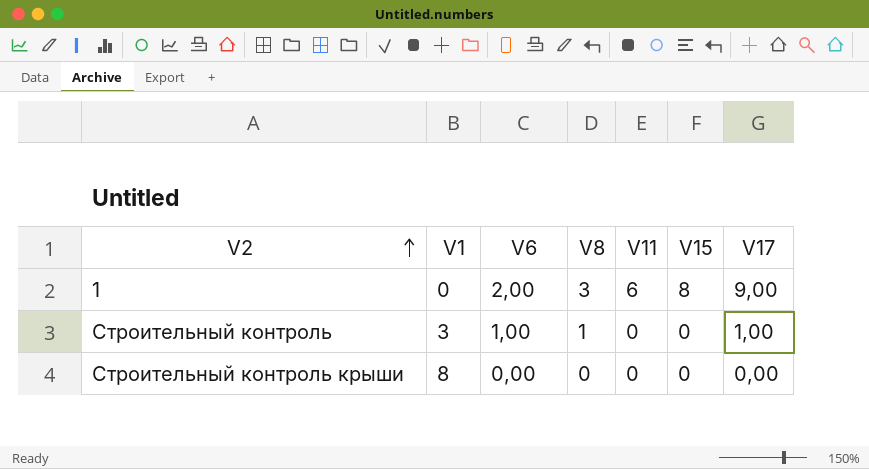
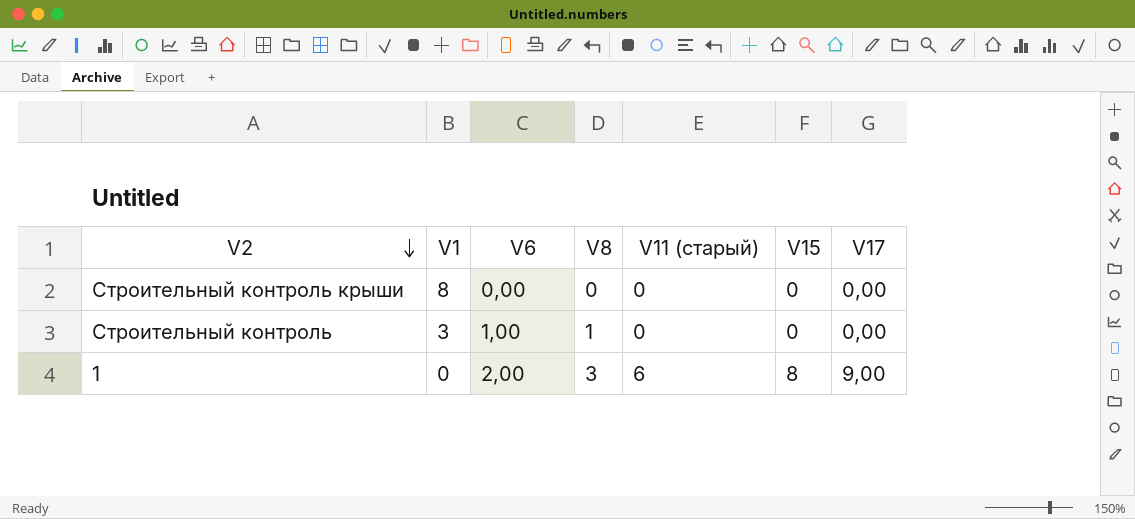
row order: V2 ascending -> V2 descending
column name: V11 -> V11 (старый)
Строительный контроль | V17: 1,00 -> 0,00

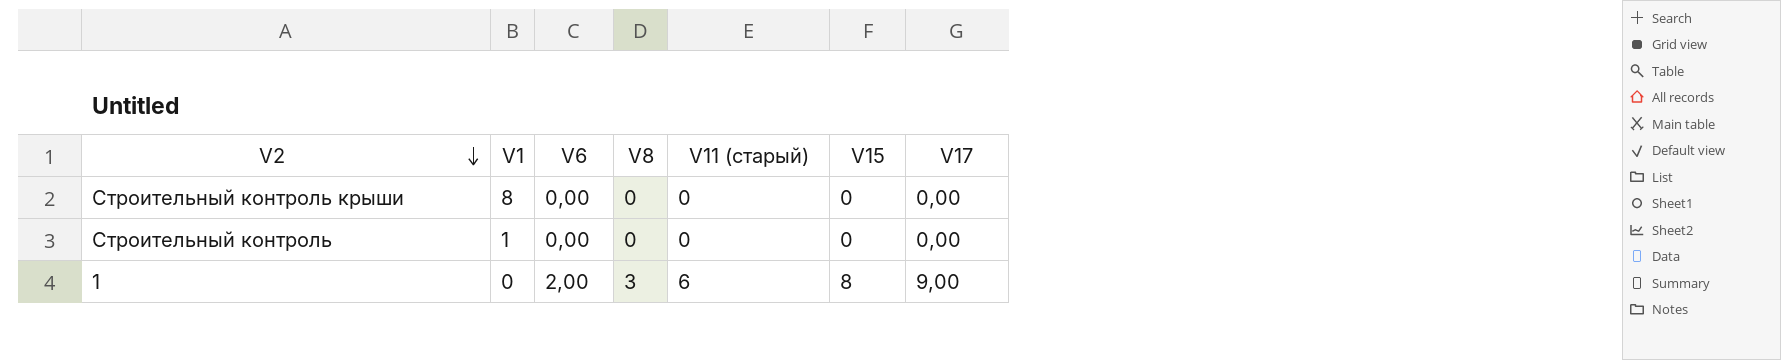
Строительный контроль | V1: 3 -> 1
Строительный контроль | V6: 1,00 -> 0,00
Строительный контроль | V8: 1 -> 0

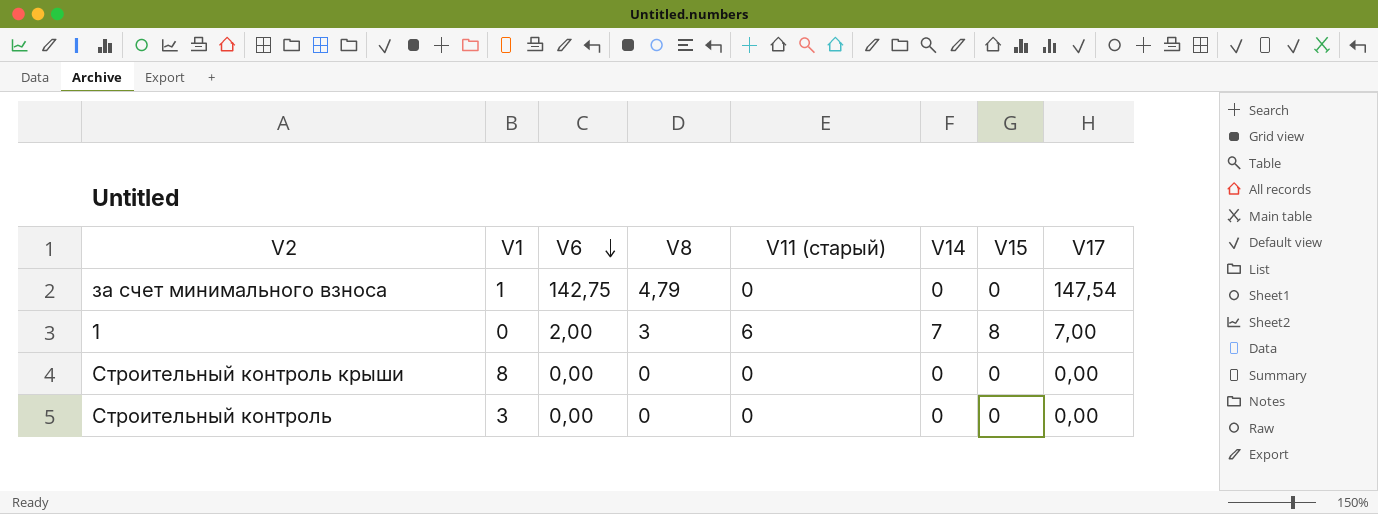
row order: V2 descending -> V6 descending
column V14 | position: none -> 6
row за счет минимального взноса: none -> 1 | 142,75 | 4,79 | 0 | 0 | 0 | 147,54
1 | V17: 9,00 -> 7,00
Строительный контроль | V1: 1 -> 3

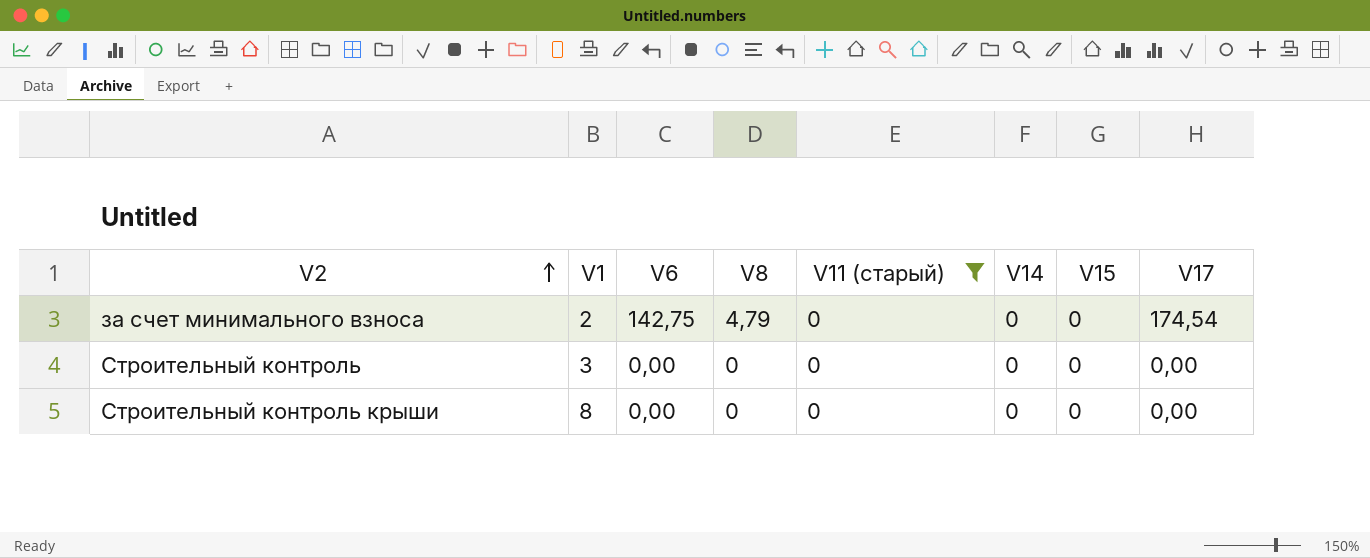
filter: none -> V11 (старый) = 0
row order: V6 descending -> V2 ascending
за счет минимального взноса | V1: 1 -> 2
за счет минимального взноса | V17: 147,54 -> 174,54

